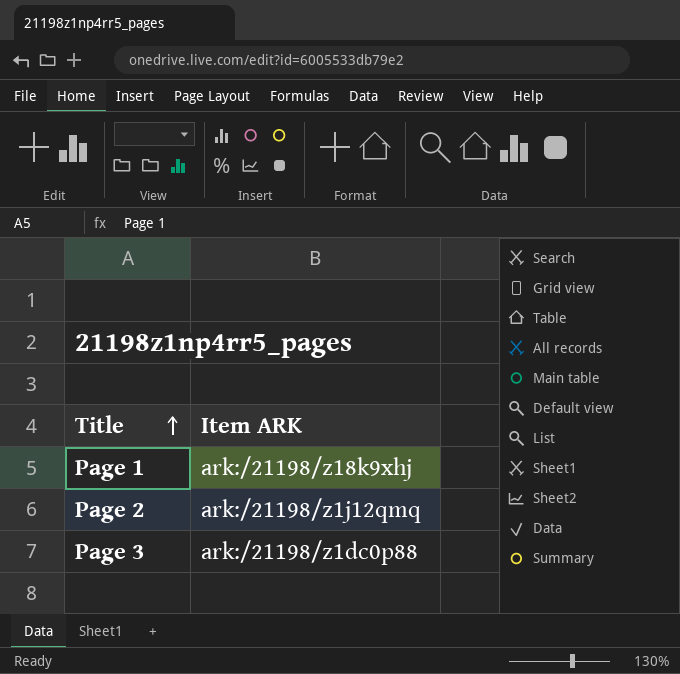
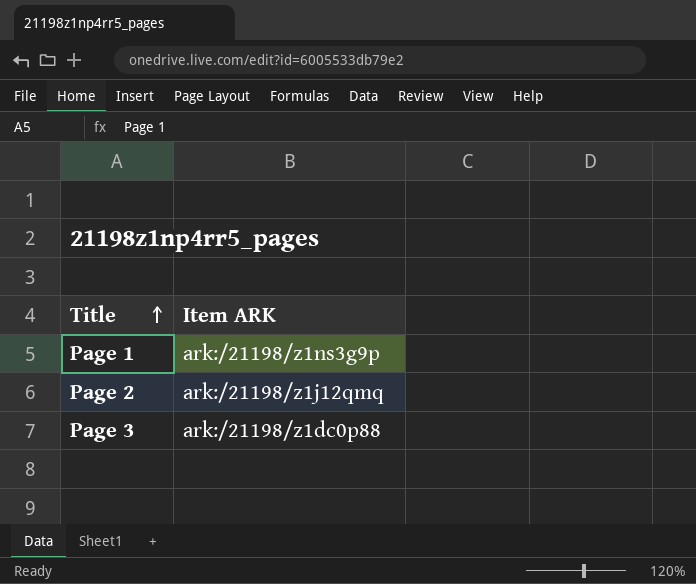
Page 1 | Item ARK: ark:/21198/z18k9xhj -> ark:/21198/z1ns3g9p

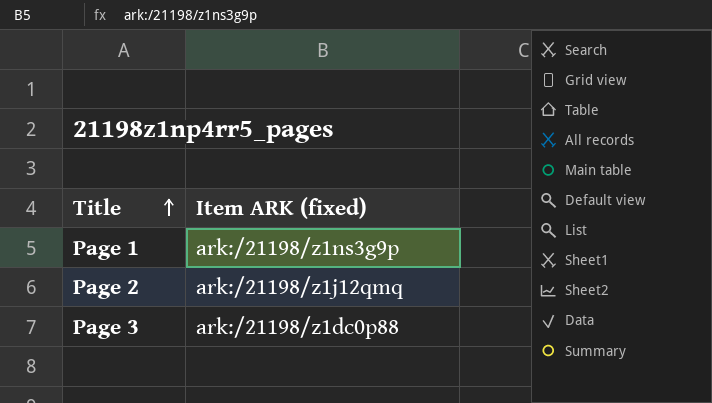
column name: Item ARK -> Item ARK (fixed)

